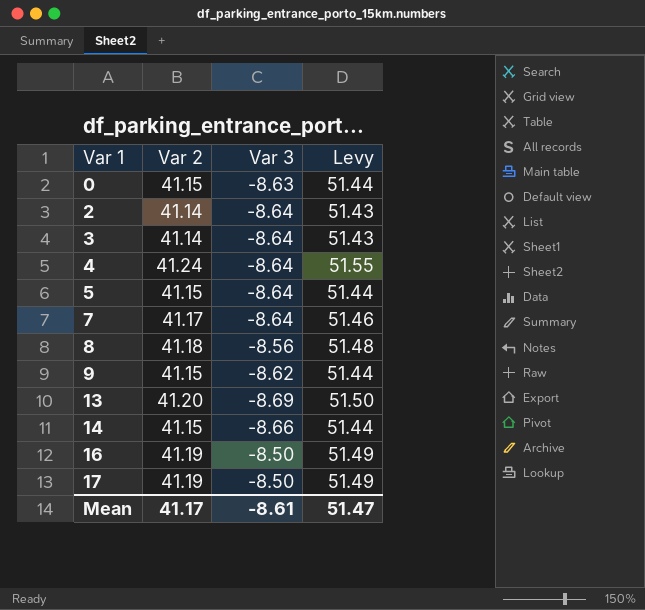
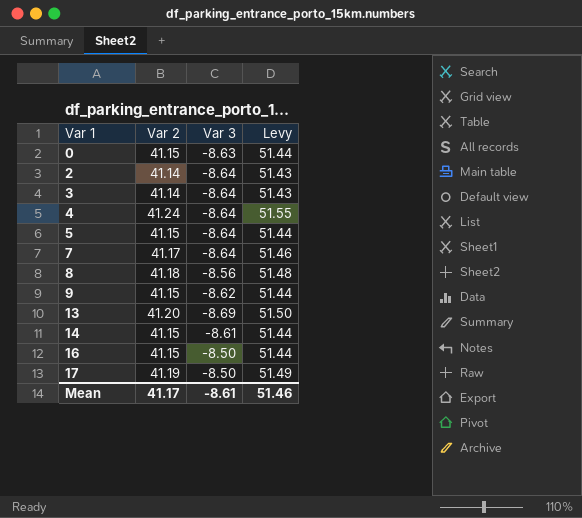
14 | Var 3: -8.66 -> -8.61
16 | Var 2: 41.19 -> 41.15
16 | Levy: 51.49 -> 51.44
Mean | Levy: 51.47 -> 51.46

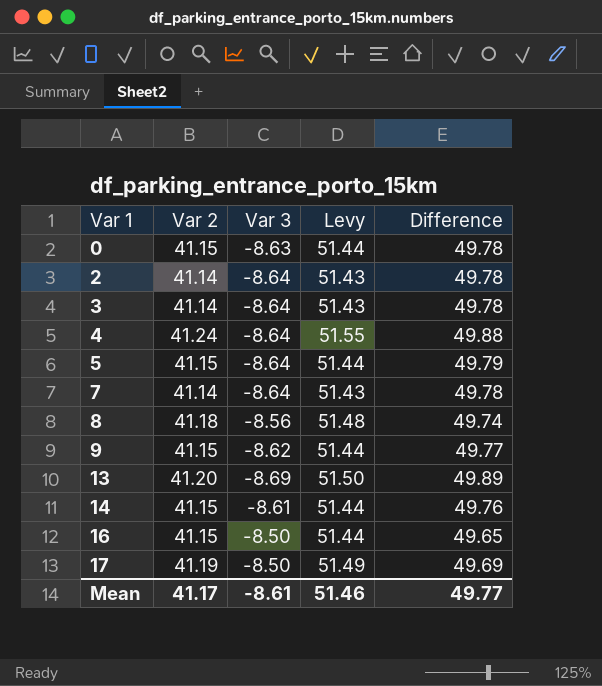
column Difference | formula: none -> [Var 2] - [Var 3]
7 | Var 2: 41.17 -> 41.14
7 | Levy: 51.46 -> 51.43

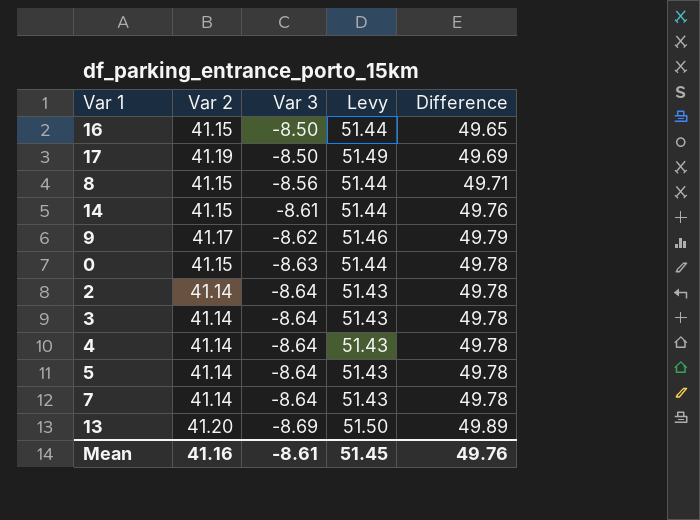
row order: Var 1 ascending -> Var 3 descending
8 | Var 2: 41.18 -> 41.15
8 | Levy: 51.48 -> 51.44
8 | Difference: 49.74 -> 49.71
9 | Var 2: 41.15 -> 41.17
9 | Levy: 51.44 -> 51.46
9 | Difference: 49.77 -> 49.79
4 | Var 2: 41.24 -> 41.14
4 | Levy: 51.55 -> 51.43
4 | Difference: 49.88 -> 49.78
5 | Var 2: 41.15 -> 41.14
5 | Levy: 51.44 -> 51.43
5 | Difference: 49.79 -> 49.78
Mean | Var 2: 41.17 -> 41.16
Mean | Levy: 51.46 -> 51.45
Mean | Difference: 49.77 -> 49.76

